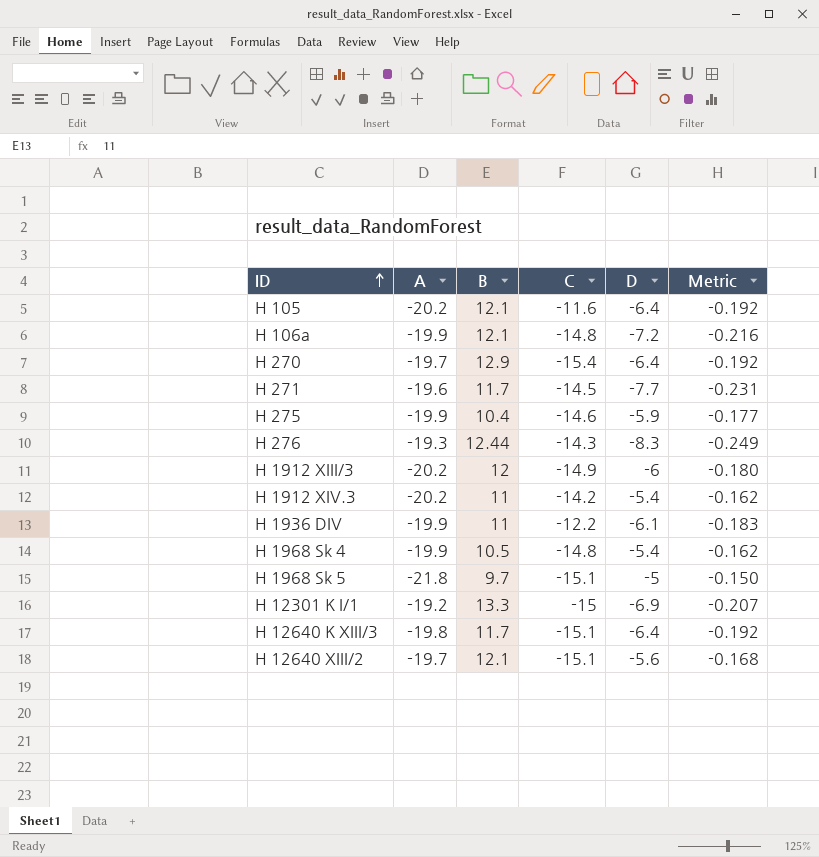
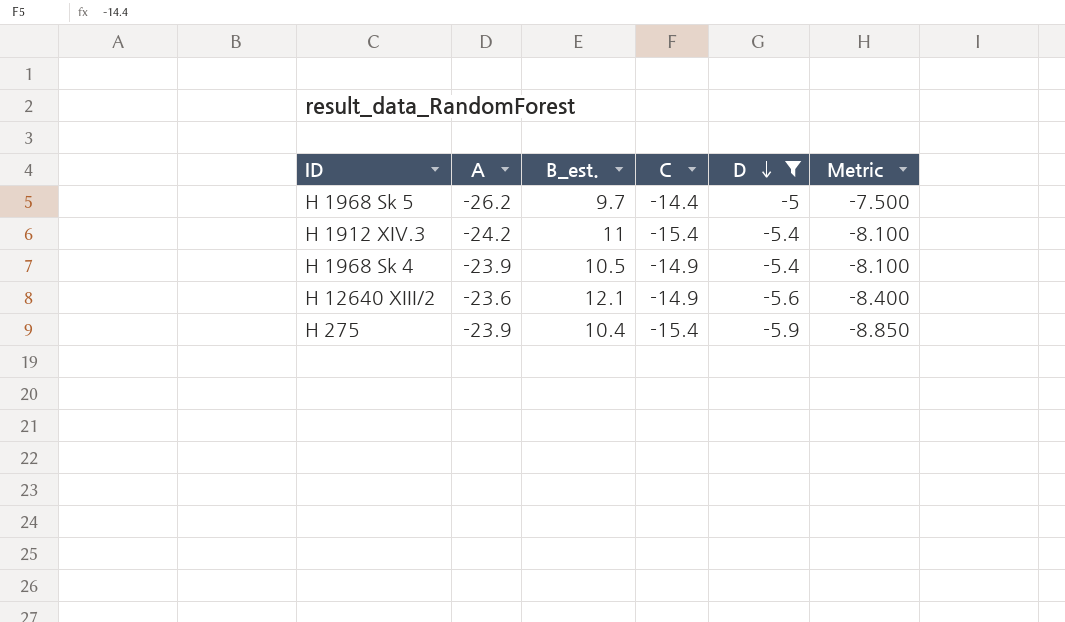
filter: none -> D >= -5.9
row order: ID ascending -> D descending
column name: B -> B_est.
column Metric | formula: [D] * 0.03 -> [D] * 1.5
H 1968 Sk 5 | A: -21.8 -> -26.2
H 1968 Sk 5 | C: -15.1 -> -14.4
H 1912 XIV.3 | A: -20.2 -> -24.2
H 1912 XIV.3 | C: -14.2 -> -15.4
H 1968 Sk 4 | A: -19.9 -> -23.9
H 1968 Sk 4 | C: -14.8 -> -14.9
H 12640 XIII/2 | A: -19.7 -> -23.6
H 12640 XIII/2 | C: -15.1 -> -14.9
H 275 | A: -19.9 -> -23.9
H 275 | C: -14.6 -> -15.4

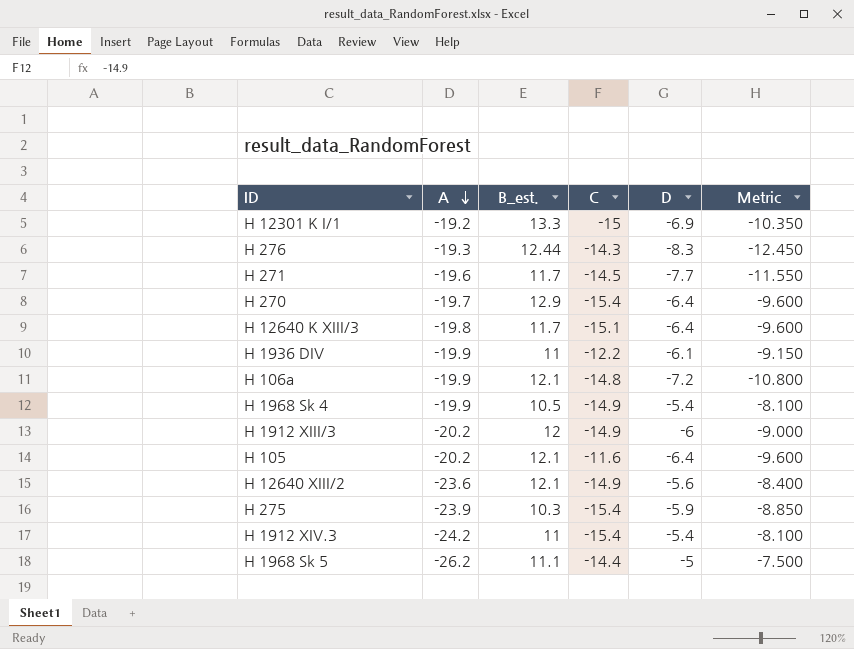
filter: D >= -5.9 -> none
row order: D descending -> A descending
H 1968 Sk 4 | A: -23.9 -> -19.9
H 275 | B_est.: 10.4 -> 10.3
H 1968 Sk 5 | B_est.: 9.7 -> 11.1

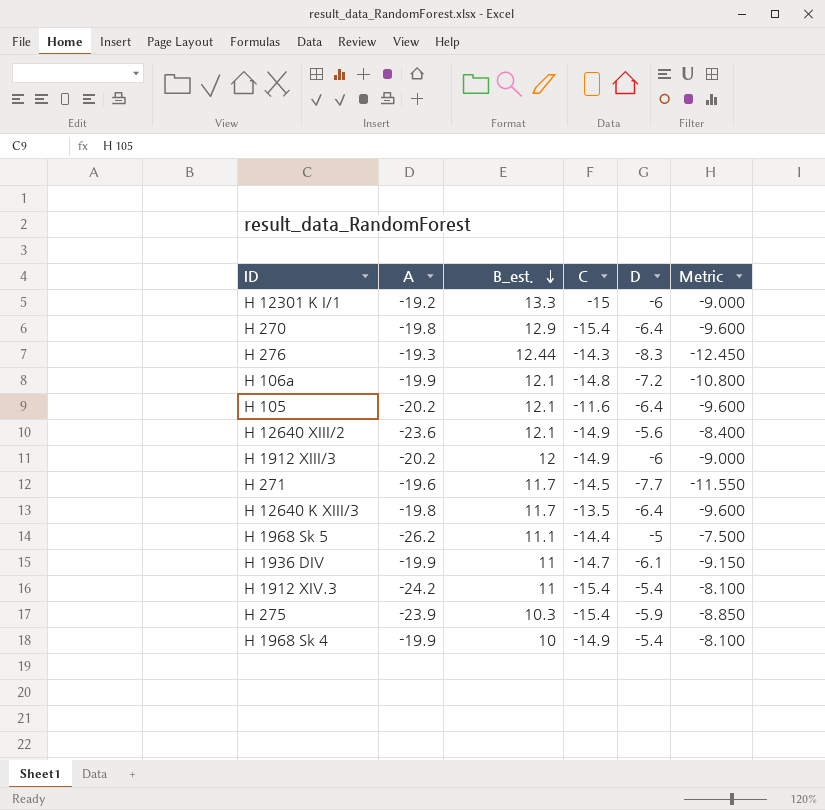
row order: A descending -> B_est. descending
H 12301 K I/1 | D: -6.9 -> -6
H 12301 K I/1 | Metric: -10.350 -> -9.000
H 270 | A: -19.7 -> -19.8
H 12640 K XIII/3 | C: -15.1 -> -13.5
H 1936 DIV | C: -12.2 -> -14.7
H 1968 Sk 4 | B_est.: 10.5 -> 10

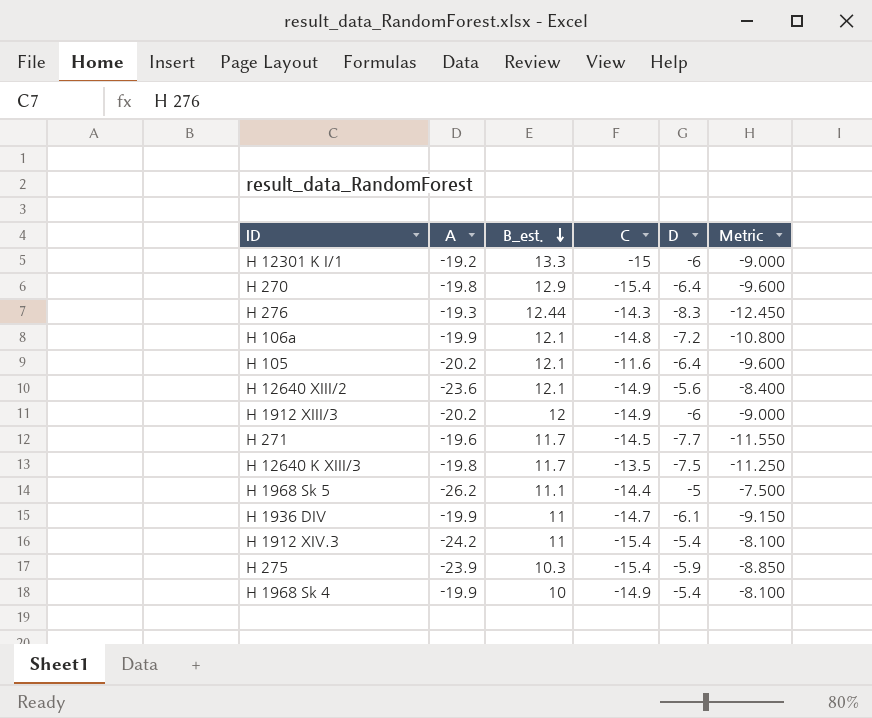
H 12640 K XIII/3 | D: -6.4 -> -7.5
H 12640 K XIII/3 | Metric: -9.600 -> -11.250

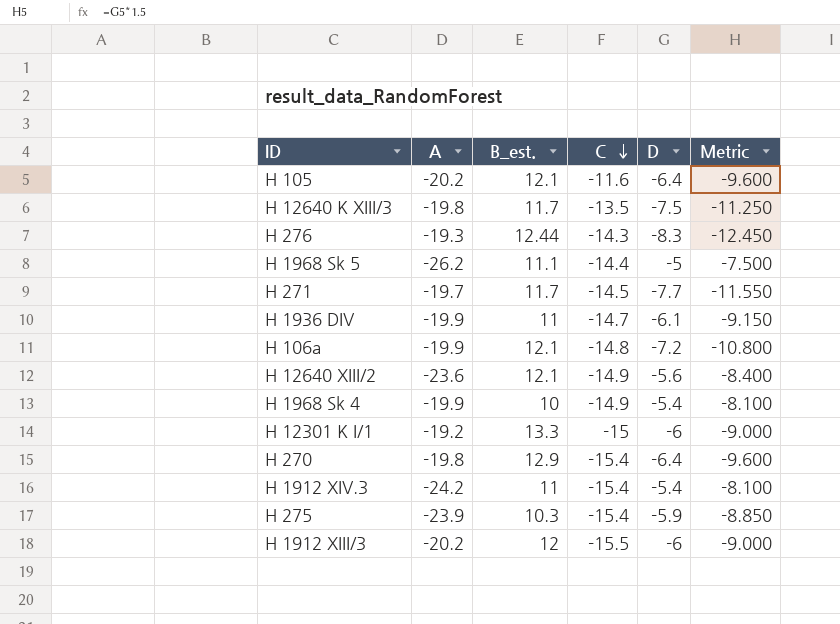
row order: B_est. descending -> C descending
H 271 | A: -19.6 -> -19.7
H 1912 XIII/3 | C: -14.9 -> -15.5

